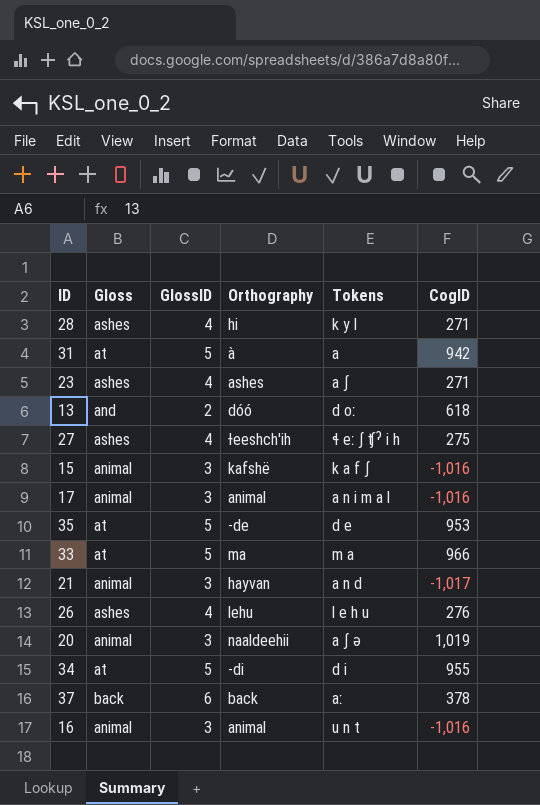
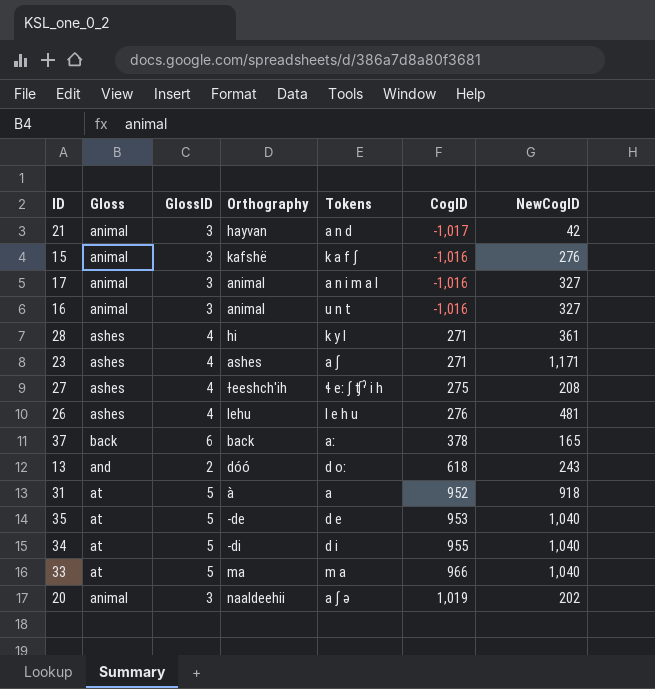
row order: none -> CogID ascending
column NewCogID | position: none -> 7
31 | CogID: 942 -> 952

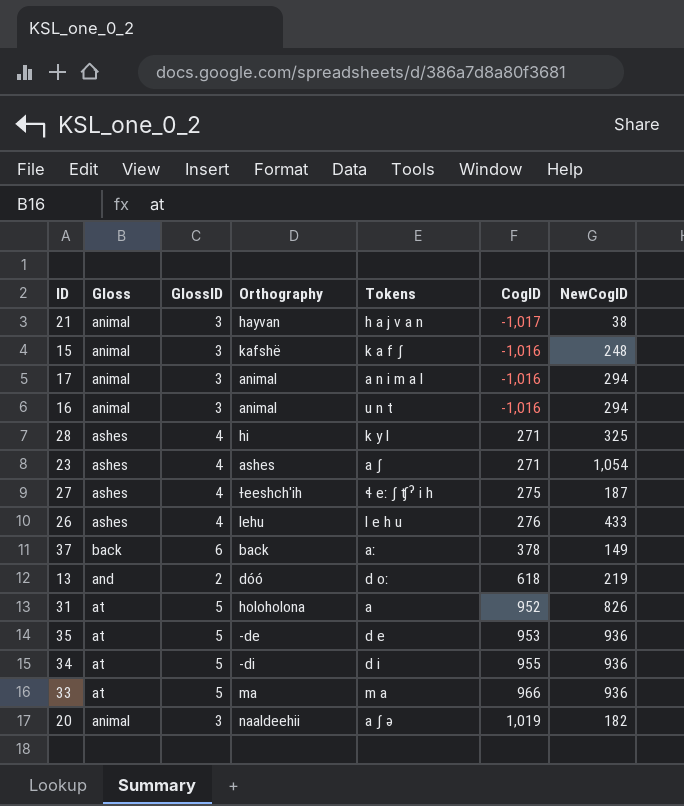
21 | Tokens: a n d -> h a j v a n
21 | NewCogID: 42 -> 38
15 | NewCogID: 276 -> 248
17 | NewCogID: 327 -> 294
16 | NewCogID: 327 -> 294
28 | NewCogID: 361 -> 325
23 | NewCogID: 1,171 -> 1,054
27 | NewCogID: 208 -> 187
26 | NewCogID: 481 -> 433
37 | NewCogID: 165 -> 149
13 | NewCogID: 243 -> 219
31 | Orthography: à -> holoholona
31 | NewCogID: 918 -> 826
35 | NewCogID: 1,040 -> 936
34 | NewCogID: 1,040 -> 936
33 | NewCogID: 1,040 -> 936
20 | NewCogID: 202 -> 182

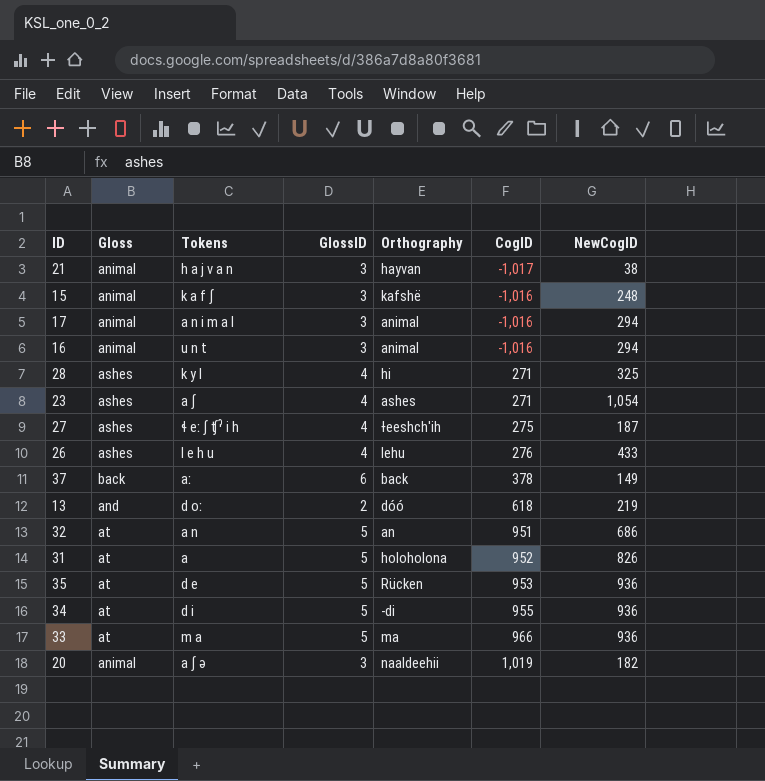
column Tokens | position: 5 -> 3
row 32: none -> at | a n | 5 | an | 951 | 686
35 | Orthography: -de -> Rücken

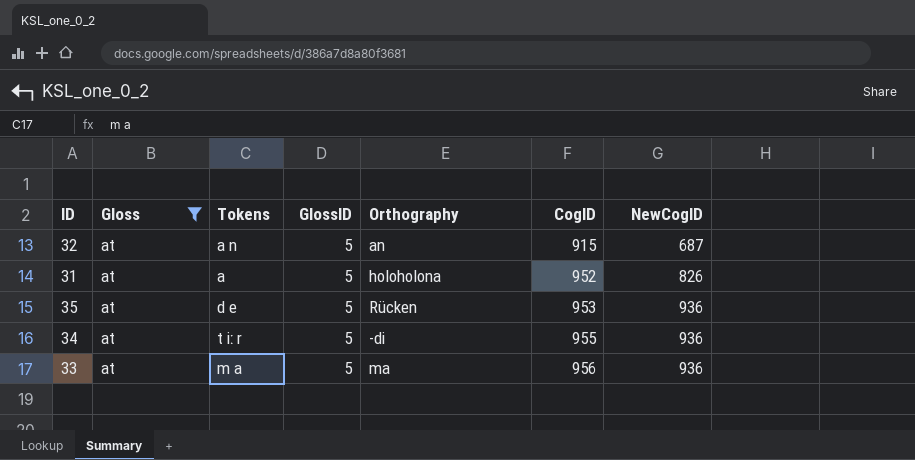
filter: none -> Gloss = at
32 | CogID: 951 -> 915
32 | NewCogID: 686 -> 687
34 | Tokens: d i -> t iː r
33 | CogID: 966 -> 956

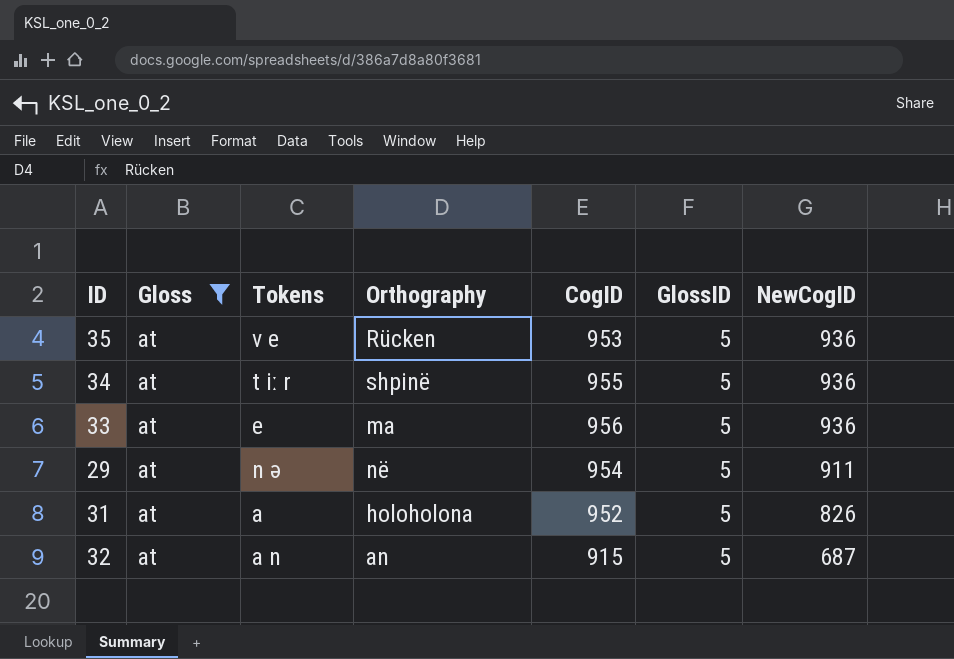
row order: CogID ascending -> NewCogID descending
column GlossID | position: 4 -> 6
35 | Tokens: d e -> v e
34 | Orthography: -di -> shpinë
33 | Tokens: m a -> e
row 29: none -> at | n ə | në | 954 | 5 | 911

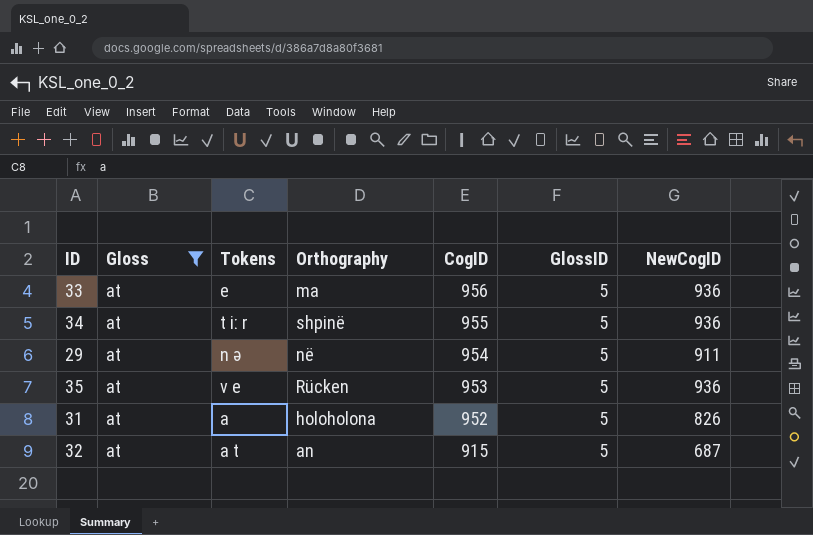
row order: NewCogID descending -> CogID descending
32 | Tokens: a n -> a t

